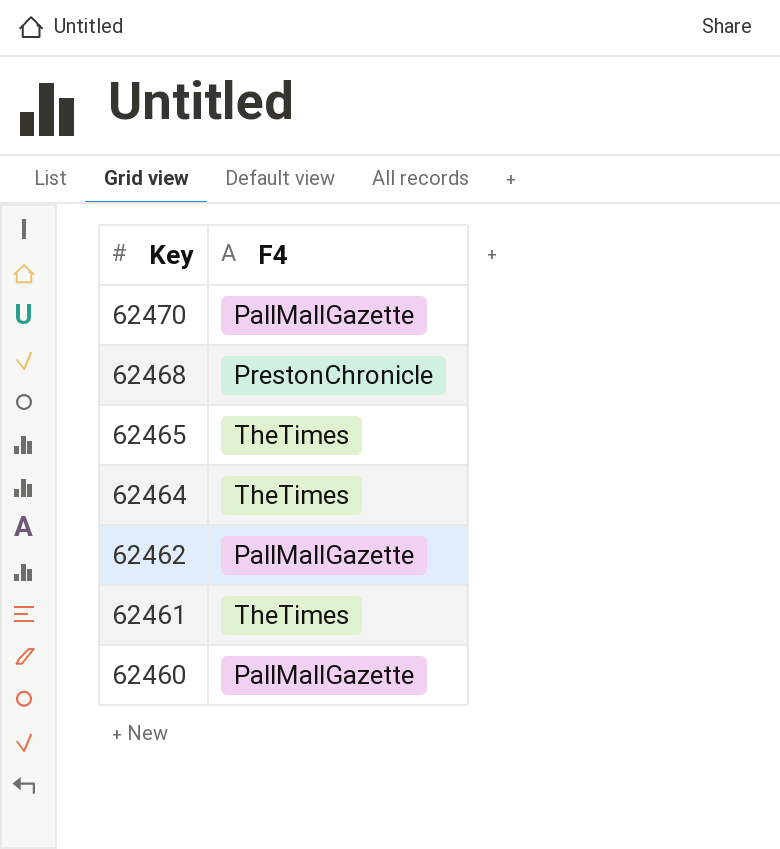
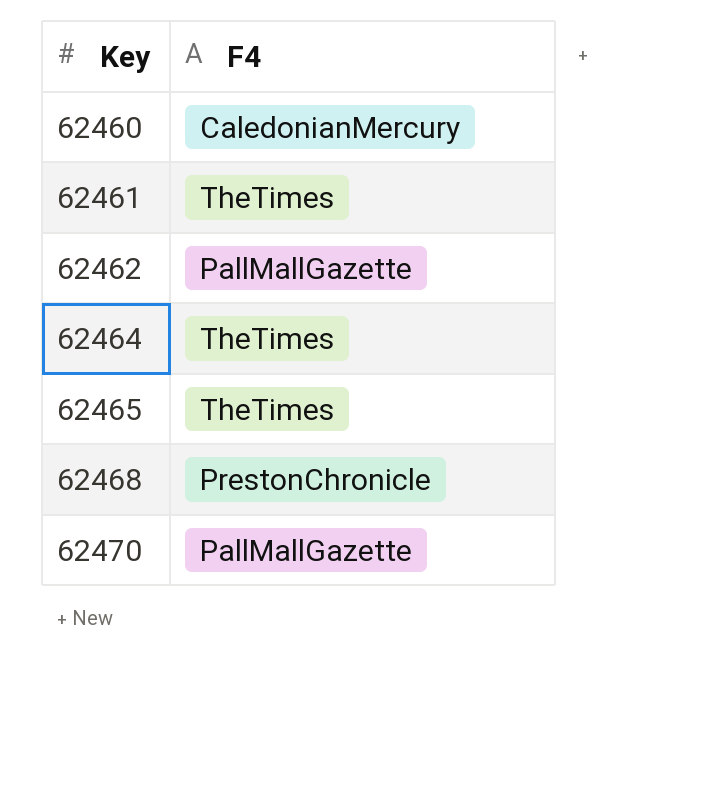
row order: Key descending -> Key ascending
62460 | F4: PallMallGazette -> CaledonianMercury

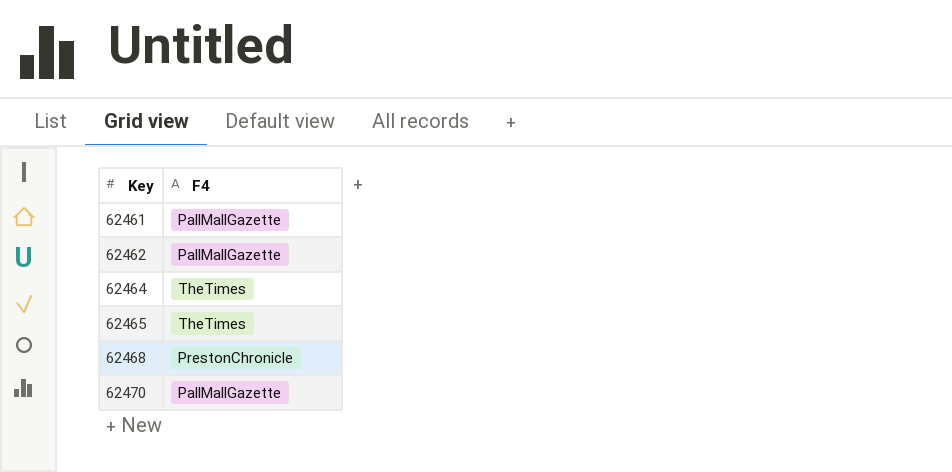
row 62460: CaledonianMercury -> none
62461 | F4: TheTimes -> PallMallGazette

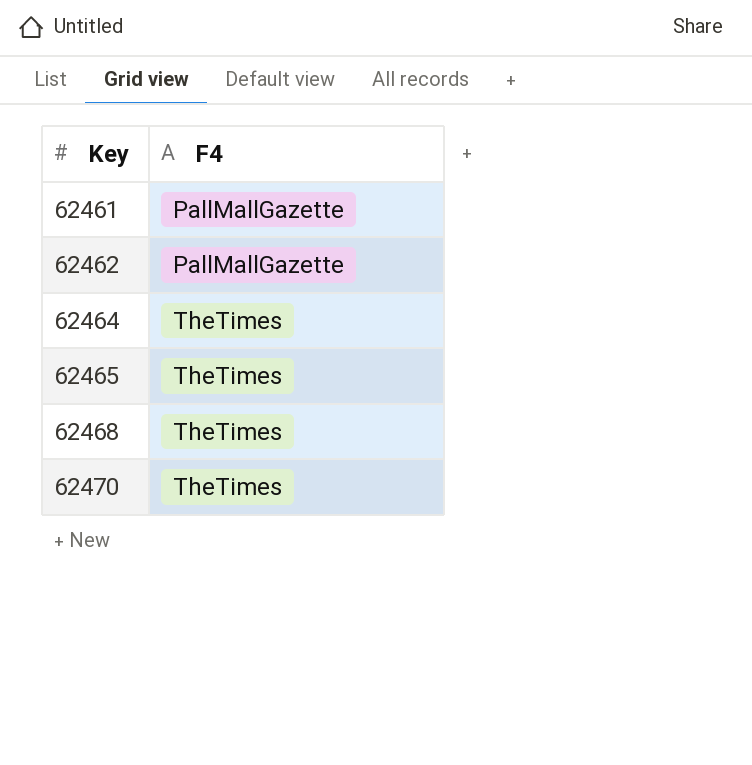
62468 | F4: PrestonChronicle -> TheTimes
62470 | F4: PallMallGazette -> TheTimes

